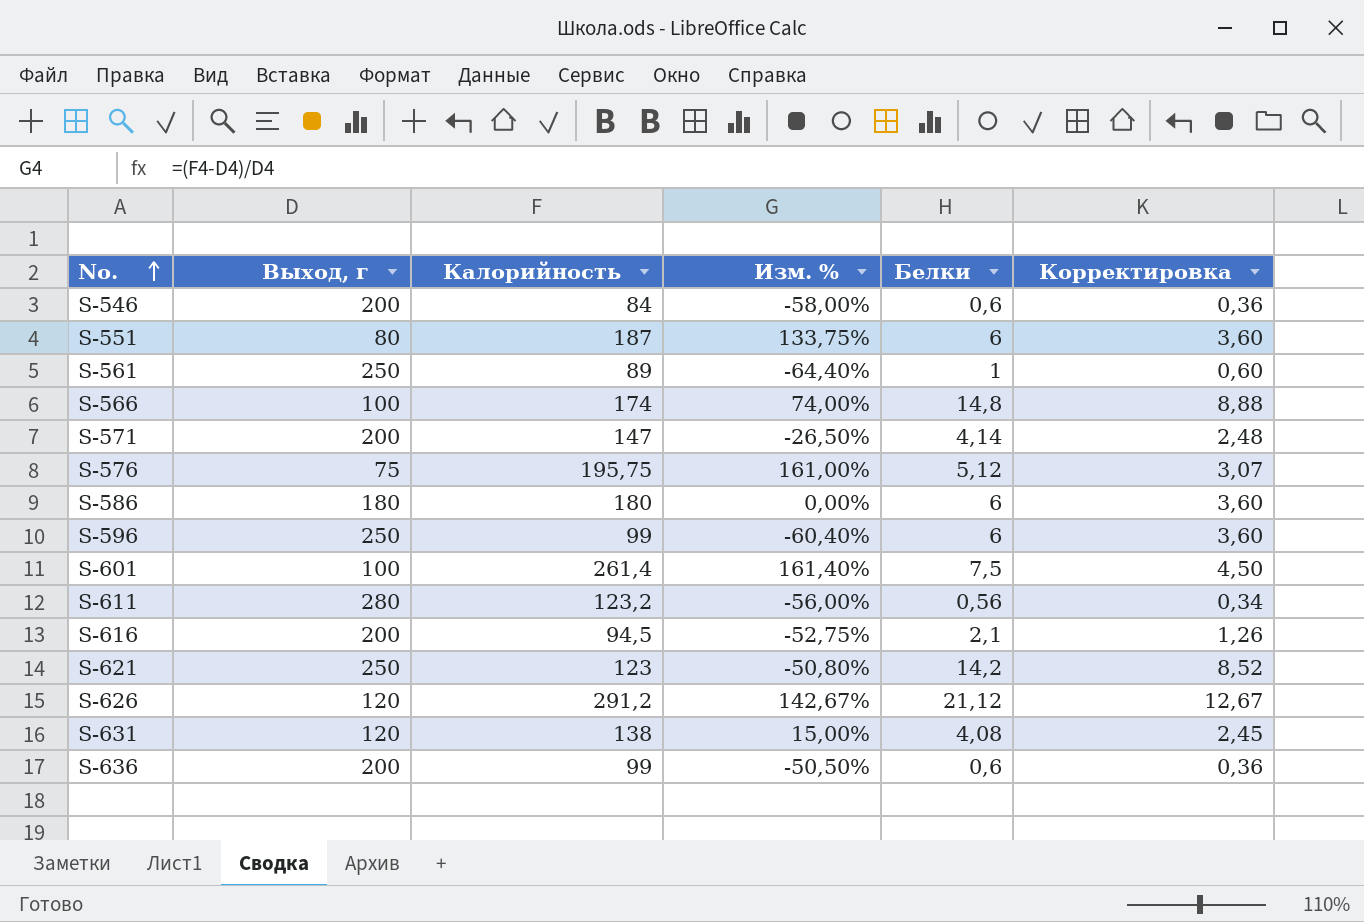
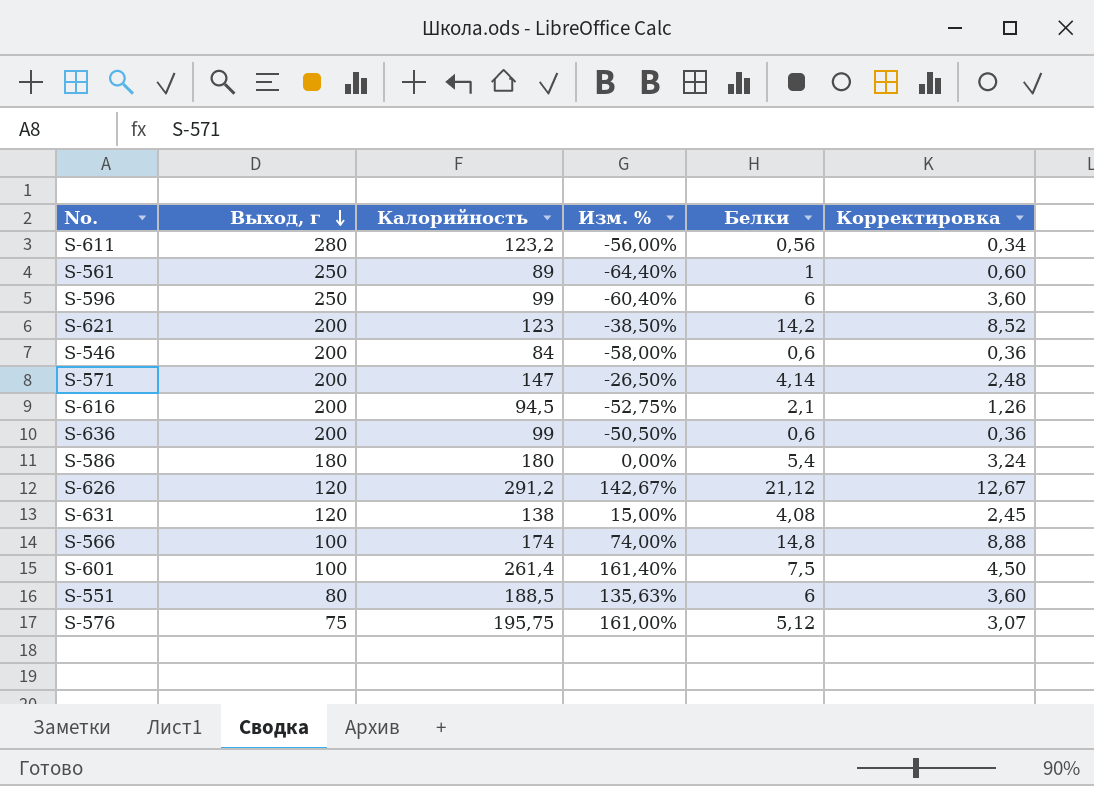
row order: No. ascending -> Выход, г descending
S-621 | Выход, г: 250 -> 200
S-621 | Изм. %: -50,80% -> -38,50%
S-586 | Белки: 6 -> 5,4
S-586 | Корректировка: 3,60 -> 3,24
S-551 | Калорийность: 187 -> 188,5
S-551 | Изм. %: 133,75% -> 135,63%

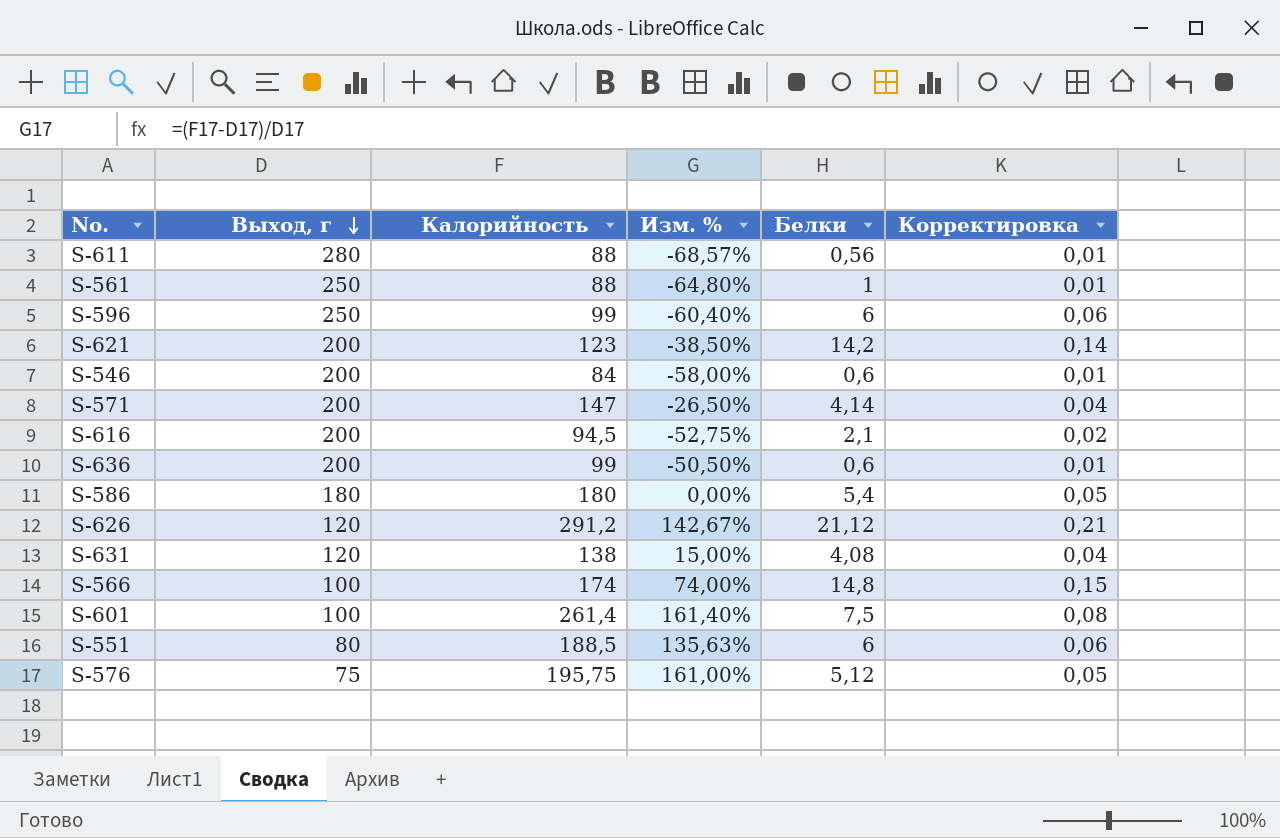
column Корректировка | formula: [Белки] * 0,6 -> [Белки] * 0,01
S-611 | Калорийность: 123,2 -> 88
S-611 | Изм. %: -56,00% -> -68,57%
S-561 | Калорийность: 89 -> 88
S-561 | Изм. %: -64,40% -> -64,80%

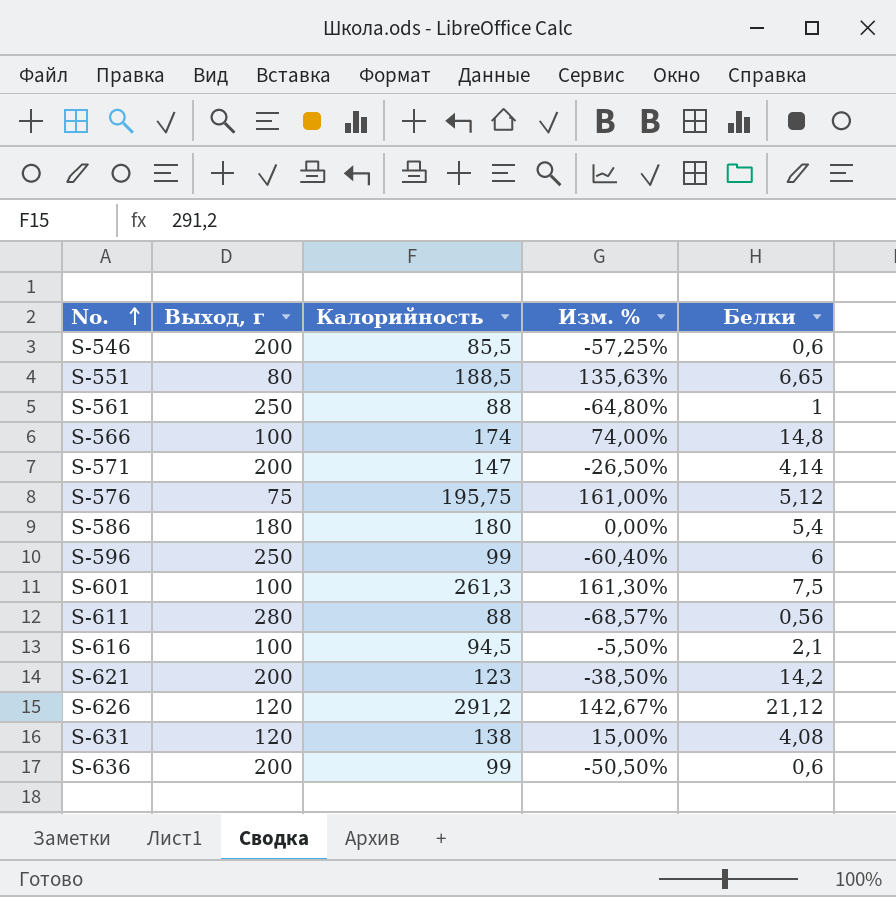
row order: Выход, г descending -> No. ascending
column Корректировка | formula: [Белки] * 0,01 -> none
S-546 | Калорийность: 84 -> 85,5
S-546 | Изм. %: -58,00% -> -57,25%
S-551 | Белки: 6 -> 6,65
S-601 | Калорийность: 261,4 -> 261,3
S-601 | Изм. %: 161,40% -> 161,30%
S-616 | Выход, г: 200 -> 100
S-616 | Изм. %: -52,75% -> -5,50%

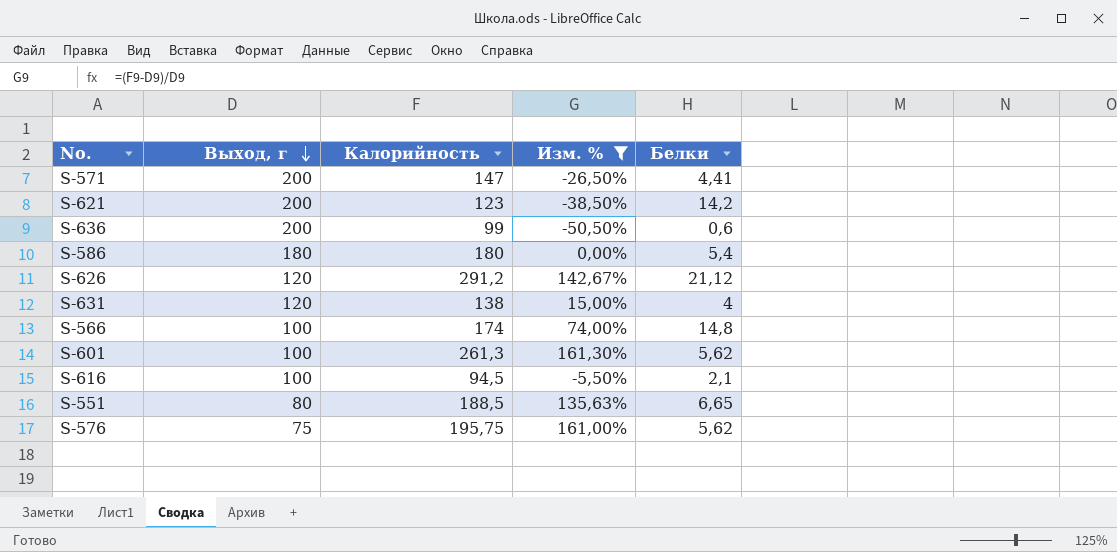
filter: none -> Изм. % >= -50,50%
row order: No. ascending -> Выход, г descending
S-571 | Белки: 4,14 -> 4,41
S-631 | Белки: 4,08 -> 4
S-601 | Белки: 7,5 -> 5,62
S-576 | Белки: 5,12 -> 5,62

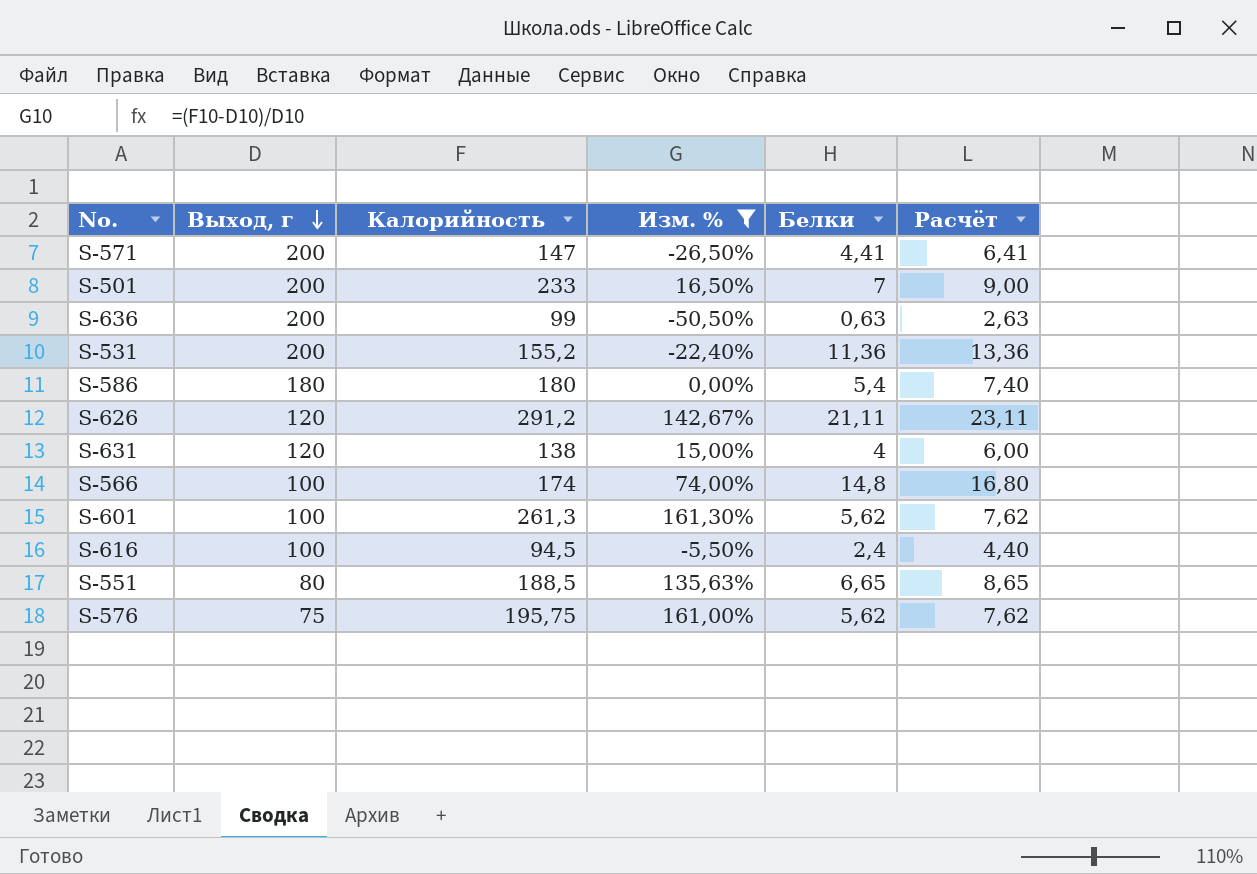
column Расчёт | formula: none -> [Белки] + 2
row S-621: 200 | 123 | -38,50% | 14,2 -> none
row S-501: none -> 200 | 233 | 16,50% | 7 | 9,00
S-636 | Белки: 0,6 -> 0,63
row S-531: none -> 200 | 155,2 | -22,40% | 11,36 | 13,36
S-626 | Белки: 21,12 -> 21,11
S-616 | Белки: 2,1 -> 2,4

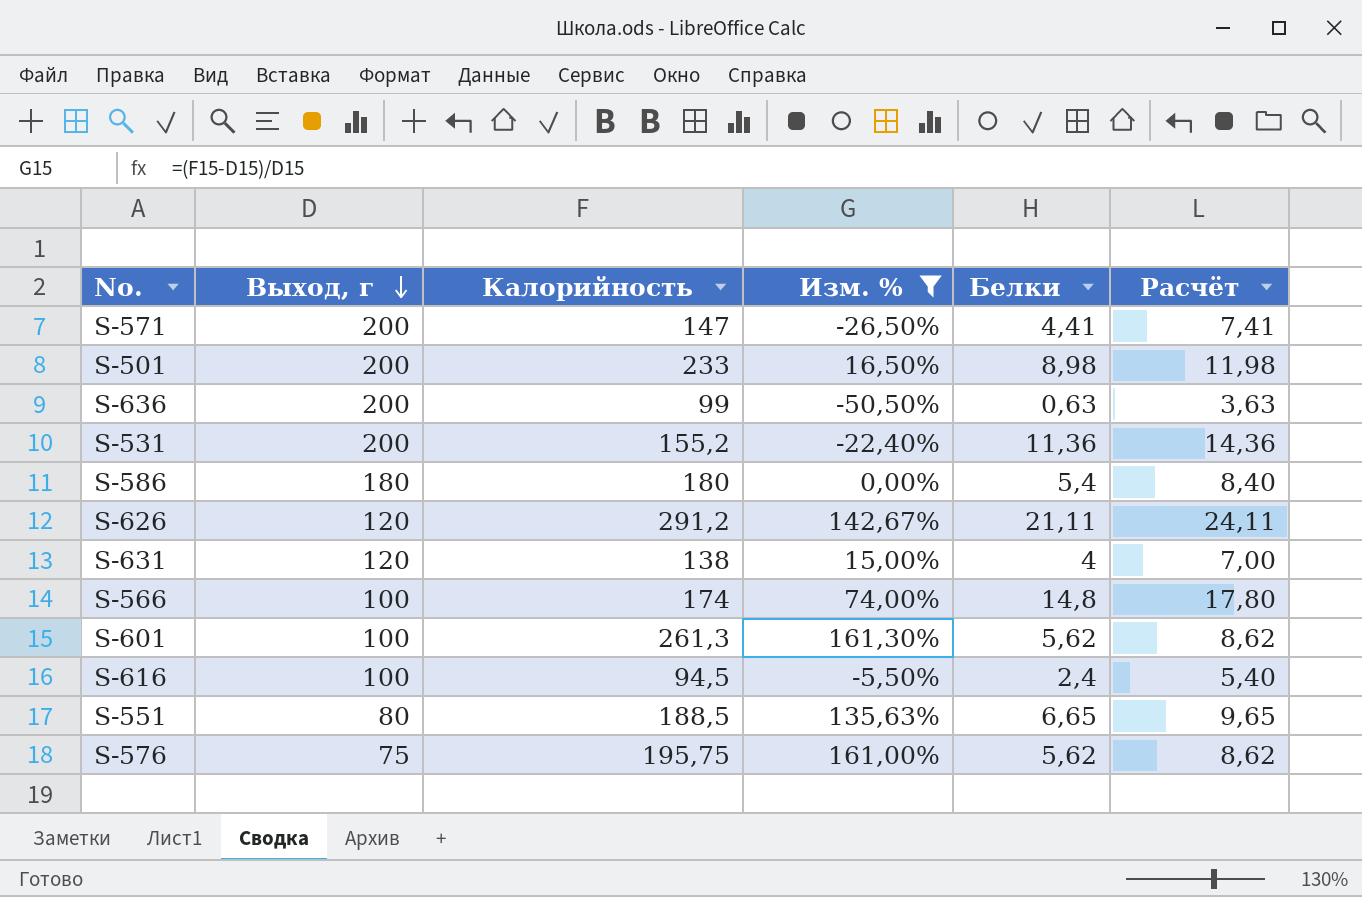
column Расчёт | formula: [Белки] + 2 -> [Белки] + 3
S-501 | Белки: 7 -> 8,98

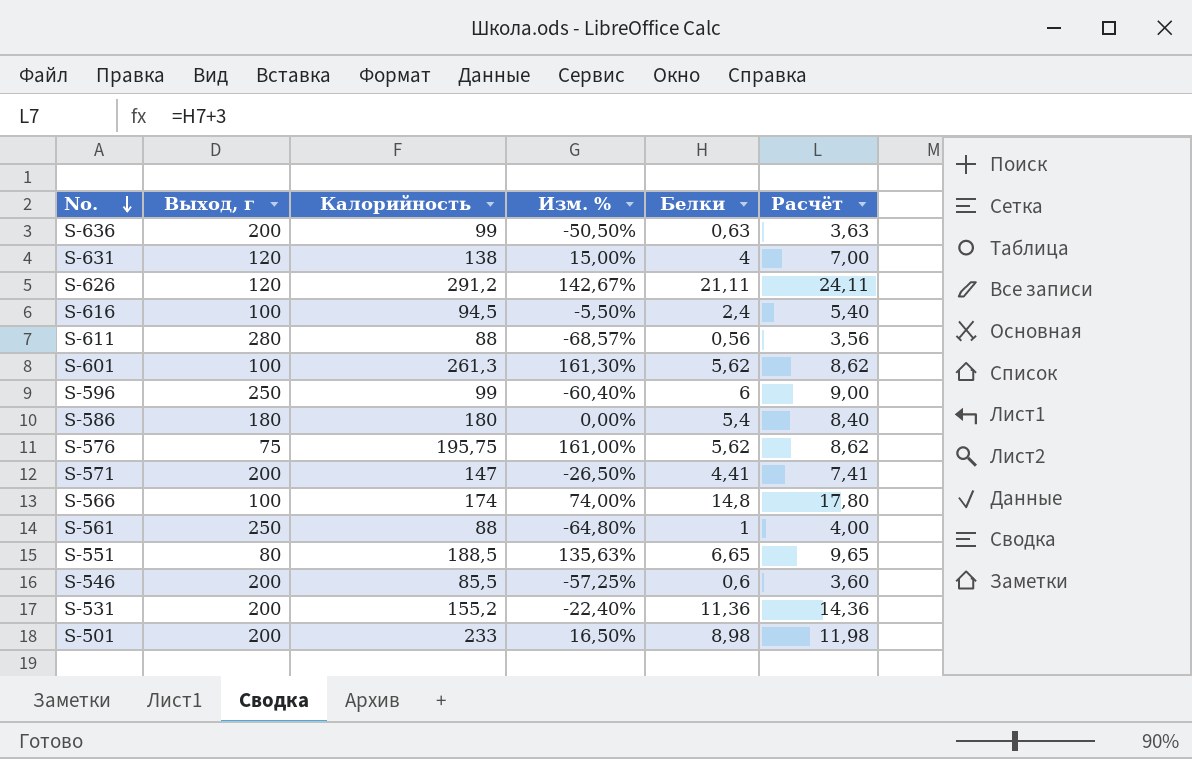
filter: Изм. % >= -50,50% -> none
row order: Выход, г descending -> No. descending

